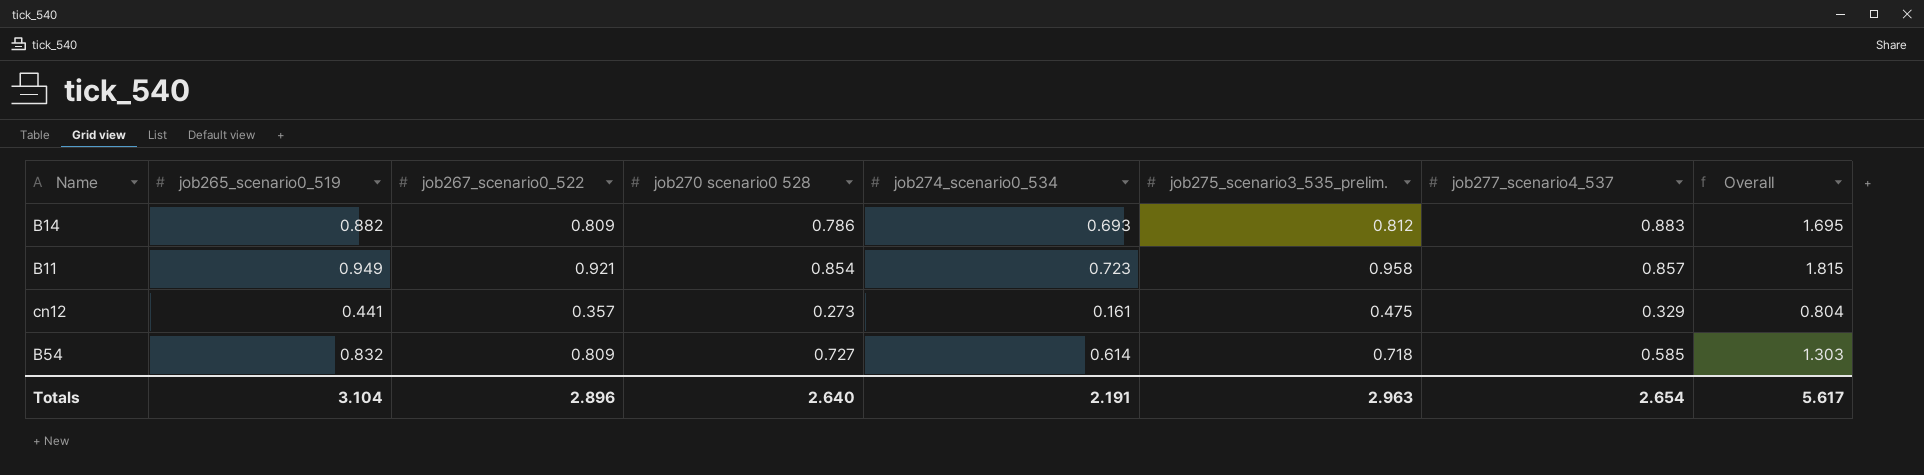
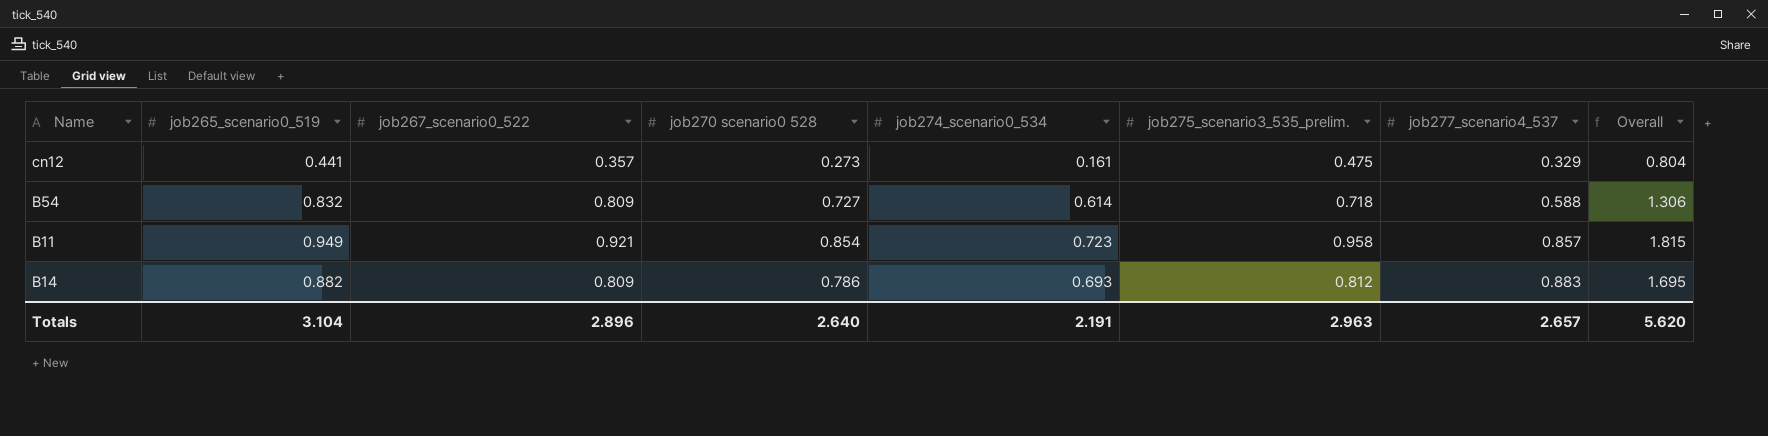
row order: none -> job277_scenario4_537 ascending
B54 | job277_scenario4_537: 0.585 -> 0.588
B54 | Overall: 1.303 -> 1.306
Totals | job277_scenario4_537: 2.654 -> 2.657
Totals | Overall: 5.617 -> 5.620

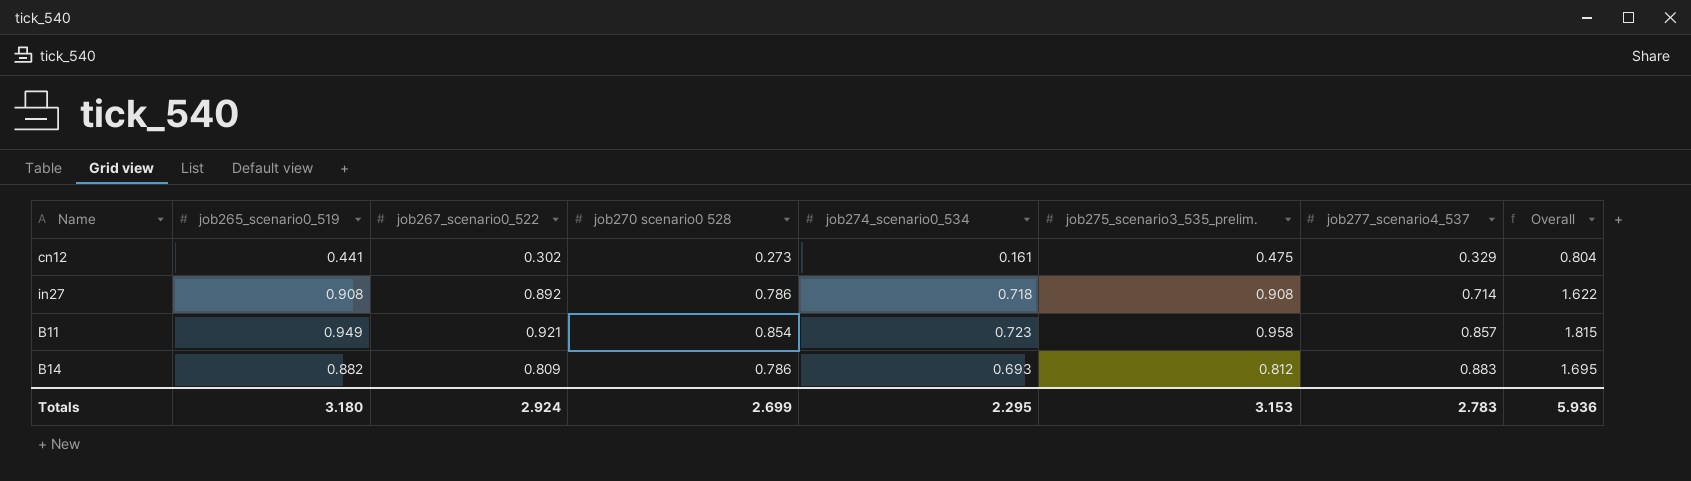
row B54: 0.832 | 0.809 | 0.727 | 0.614 | 0.718 | 0.588 | 1.306 -> none
cn12 | job267_scenario0_522: 0.357 -> 0.302
row in27: none -> 0.908 | 0.892 | 0.786 | 0.718 | 0.908 | 0.714 | 1.622
Totals | job265_scenario0_519: 3.104 -> 3.180
Totals | job267_scenario0_522: 2.896 -> 2.924
Totals | job270 scenario0 528: 2.640 -> 2.699
Totals | job274_scenario0_534: 2.191 -> 2.295
Totals | job275_scenario3_535_prelim.: 2.963 -> 3.153
Totals | job277_scenario4_537: 2.657 -> 2.783
Totals | Overall: 5.620 -> 5.936

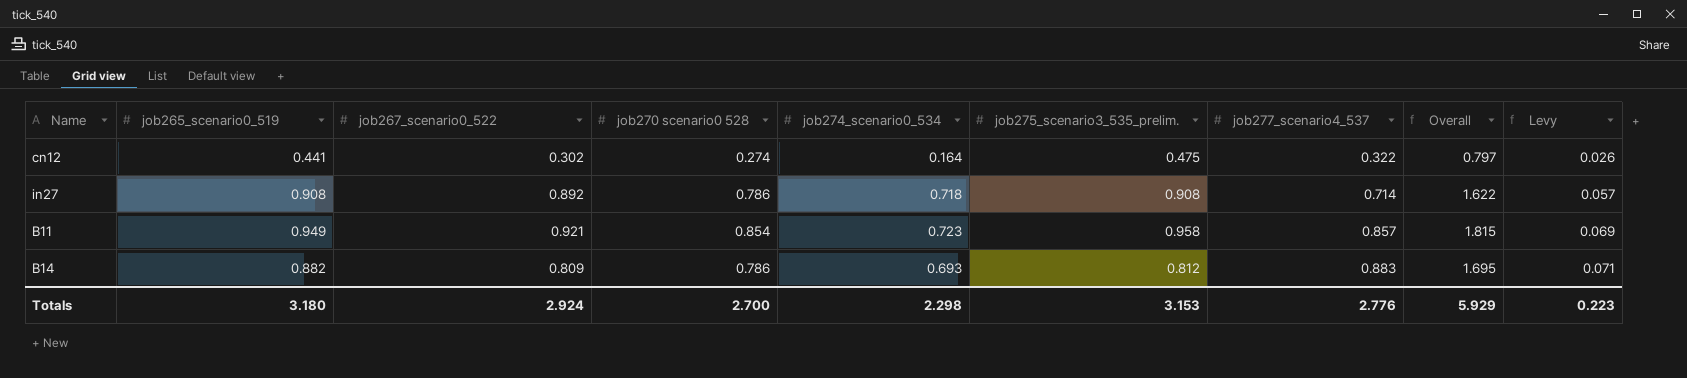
column Levy | formula: none -> [job277_scenario4_537] * 0.08
cn12 | job270 scenario0 528: 0.273 -> 0.274
cn12 | job274_scenario0_534: 0.161 -> 0.164
cn12 | job277_scenario4_537: 0.329 -> 0.322
cn12 | Overall: 0.804 -> 0.797
Totals | job270 scenario0 528: 2.699 -> 2.700
Totals | job274_scenario0_534: 2.295 -> 2.298
Totals | job277_scenario4_537: 2.783 -> 2.776
Totals | Overall: 5.936 -> 5.929

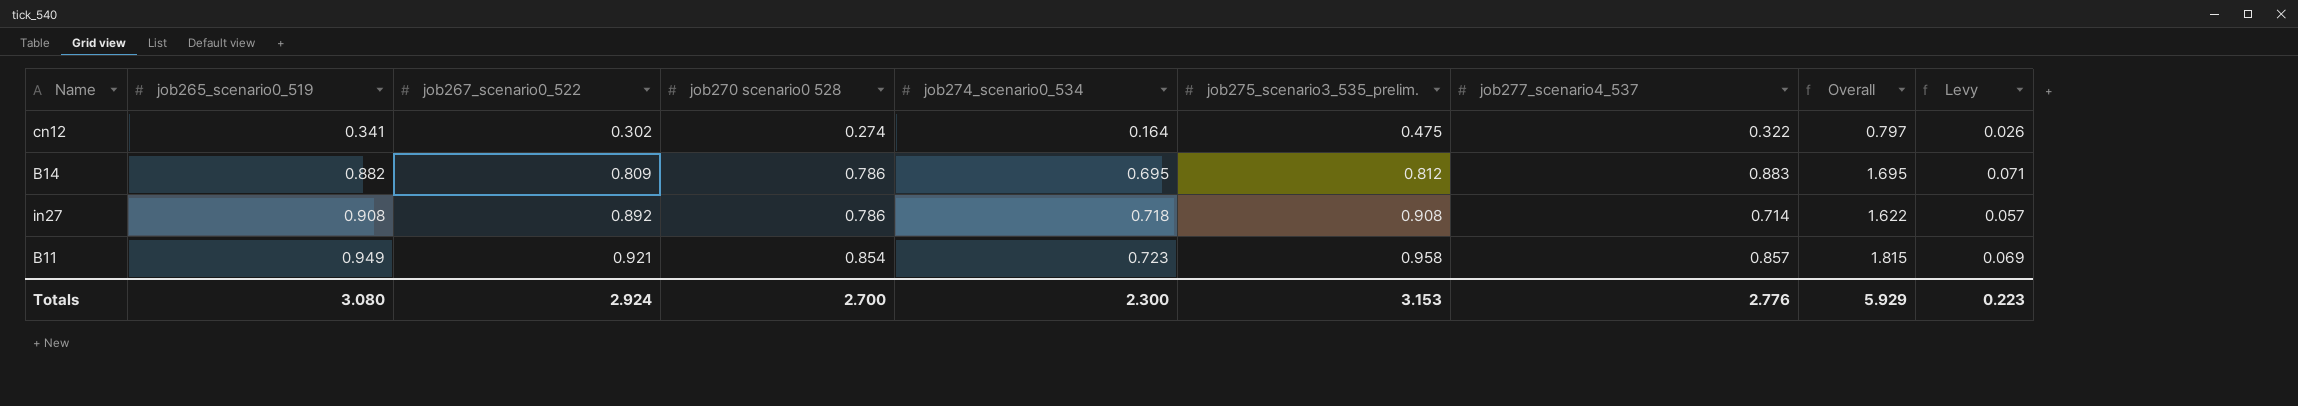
row order: job277_scenario4_537 ascending -> job265_scenario0_519 ascending
cn12 | job265_scenario0_519: 0.441 -> 0.341
B14 | job274_scenario0_534: 0.693 -> 0.695
Totals | job265_scenario0_519: 3.180 -> 3.080
Totals | job274_scenario0_534: 2.298 -> 2.300

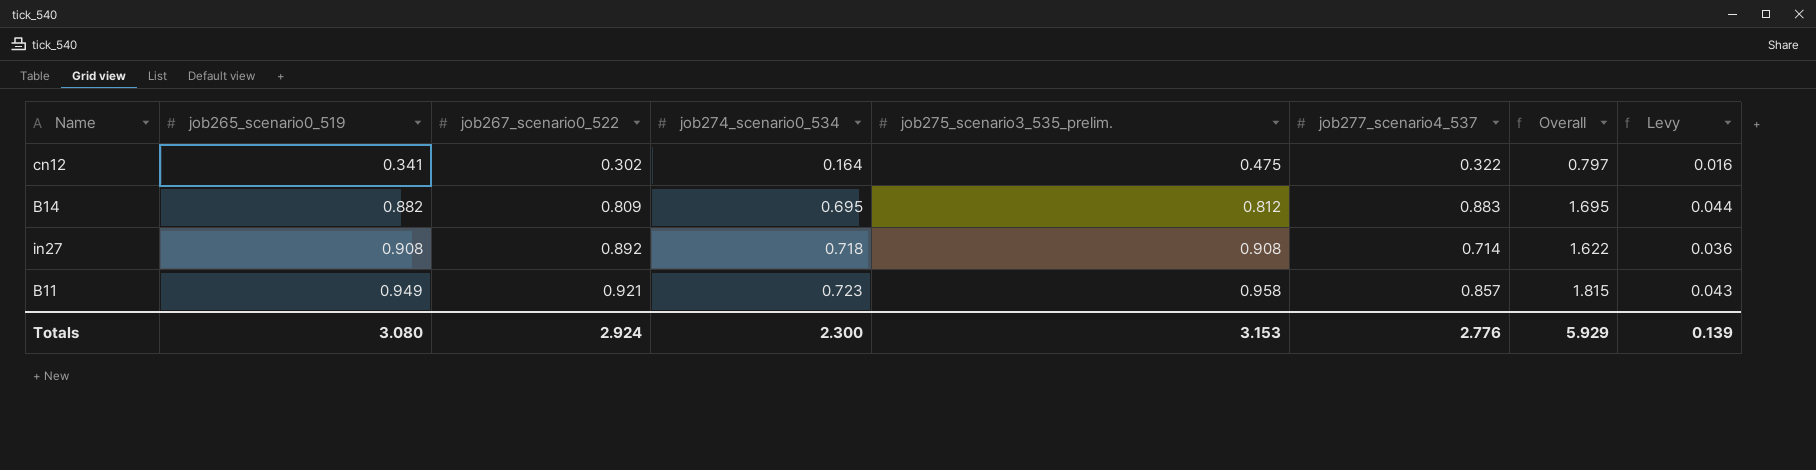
column job270 scenario0 528 | position: 4 -> none
column Levy | formula: [job277_scenario4_537] * 0.08 -> [job277_scenario4_537] * 0.05
Totals | Levy: 0.223 -> 0.139

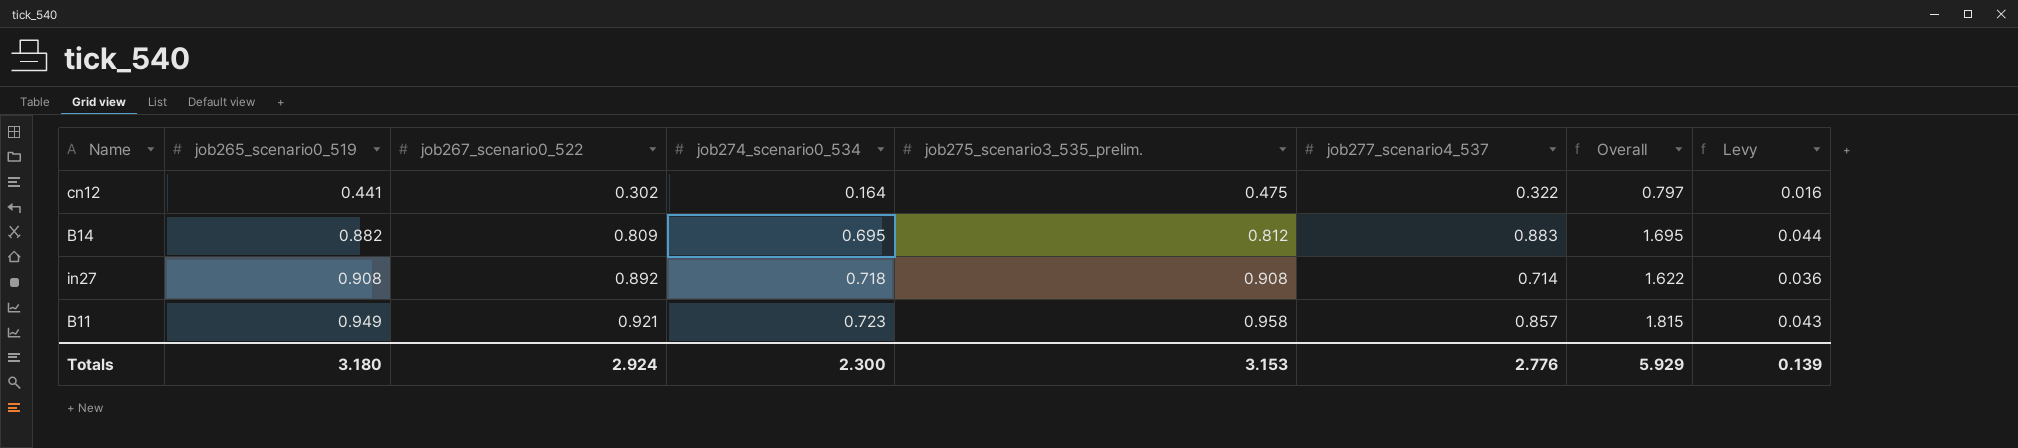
cn12 | job265_scenario0_519: 0.341 -> 0.441
Totals | job265_scenario0_519: 3.080 -> 3.180

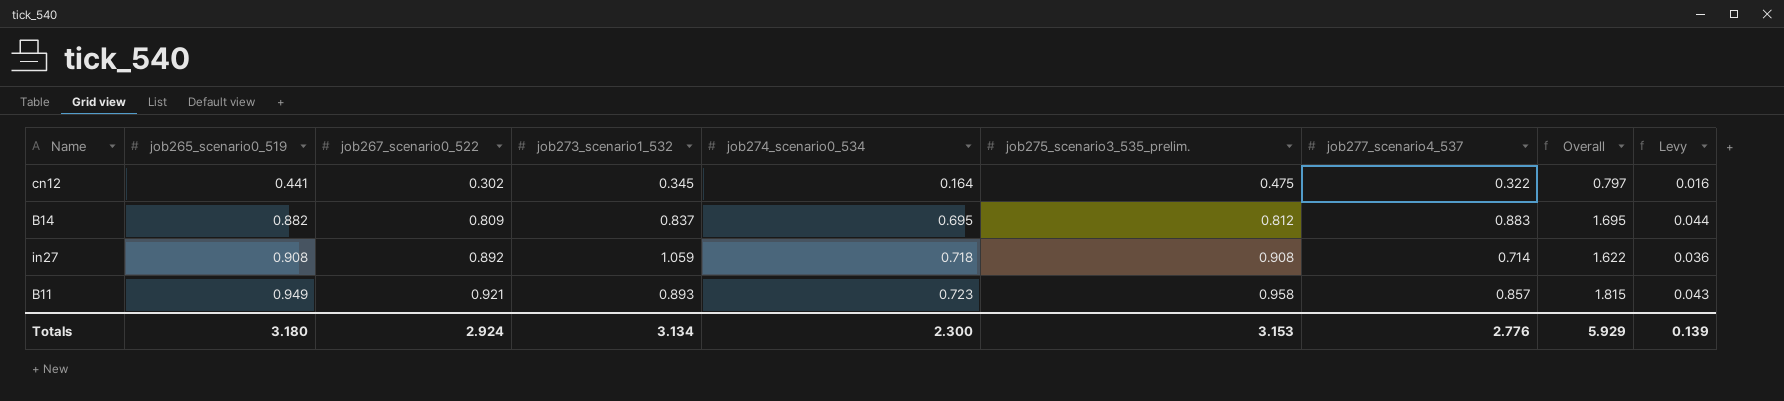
column job273_scenario1_532 | position: none -> 4

